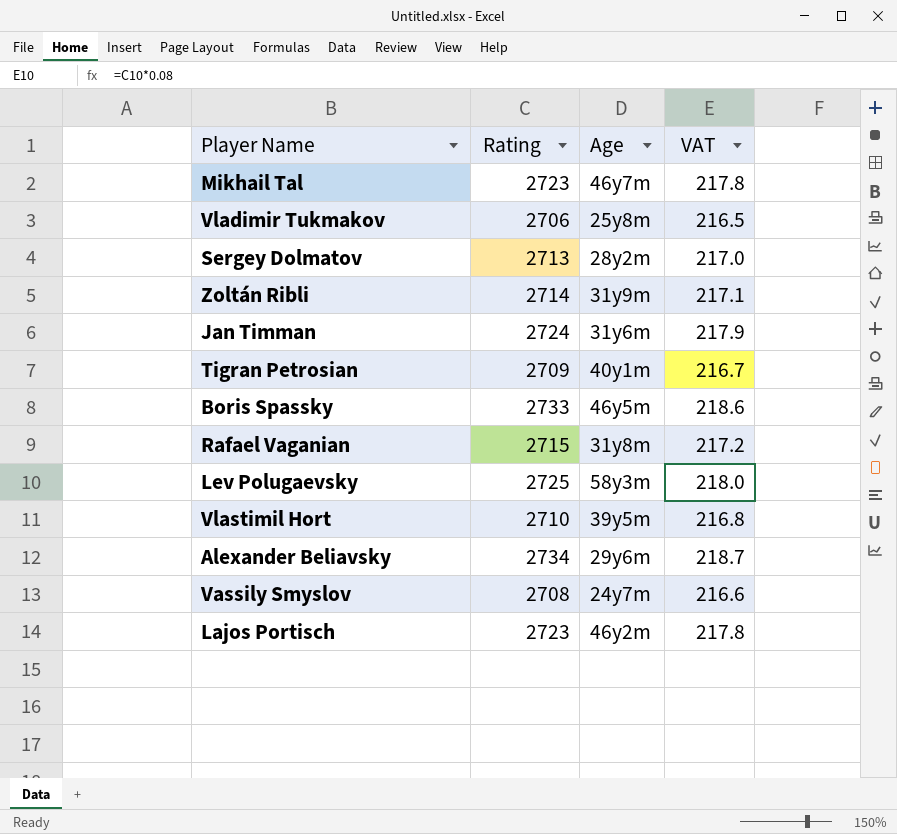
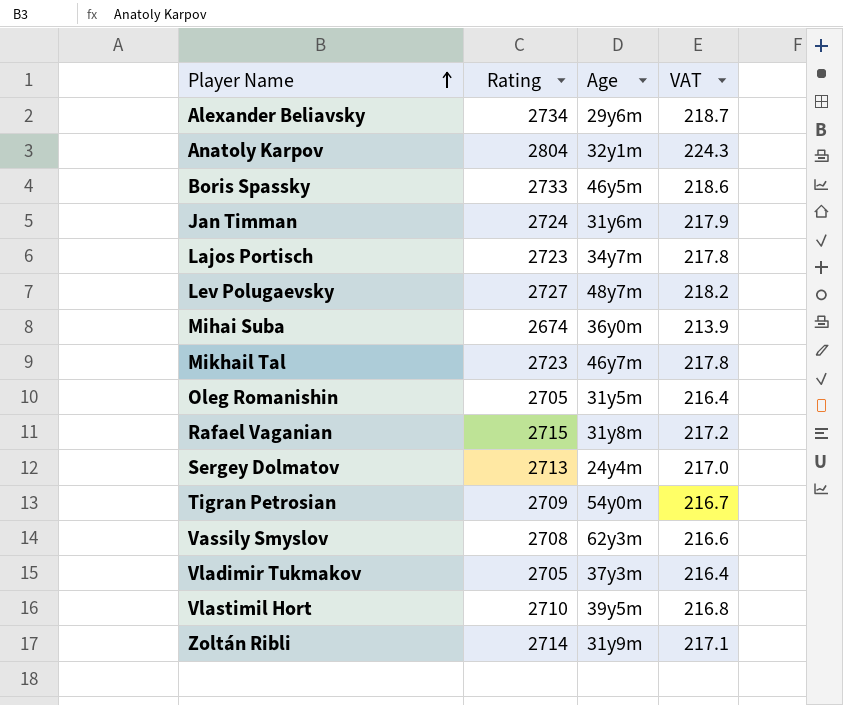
row order: none -> Player Name ascending
row Anatoly Karpov: none -> 2804 | 32y1m | 224.3
Lajos Portisch | Age: 46y2m -> 34y7m
Lev Polugaevsky | Rating: 2725 -> 2727
Lev Polugaevsky | Age: 58y3m -> 48y7m
Lev Polugaevsky | VAT: 218.0 -> 218.2
row Mihai Suba: none -> 2674 | 36y0m | 213.9
row Oleg Romanishin: none -> 2705 | 31y5m | 216.4
Sergey Dolmatov | Age: 28y2m -> 24y4m
Tigran Petrosian | Age: 40y1m -> 54y0m
Vassily Smyslov | Age: 24y7m -> 62y3m
Vladimir Tukmakov | Rating: 2706 -> 2705
Vladimir Tukmakov | Age: 25y8m -> 37y3m
Vladimir Tukmakov | VAT: 216.5 -> 216.4

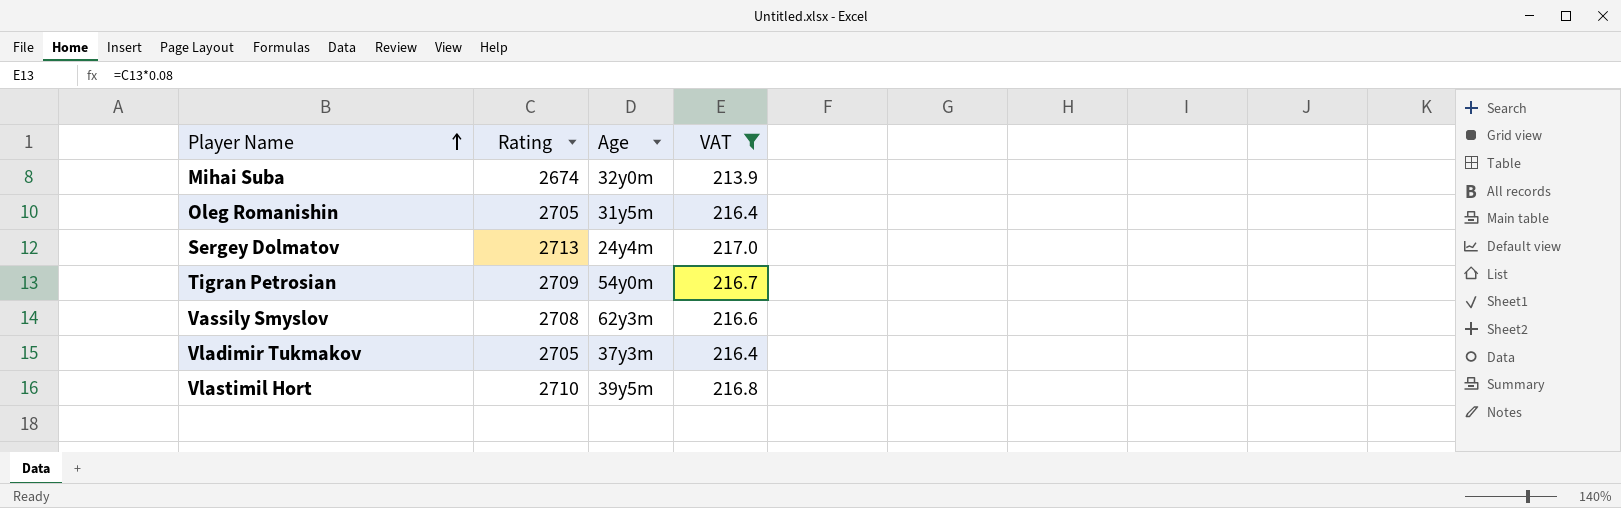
filter: none -> VAT <= 217.0
Mihai Suba | Age: 36y0m -> 32y0m

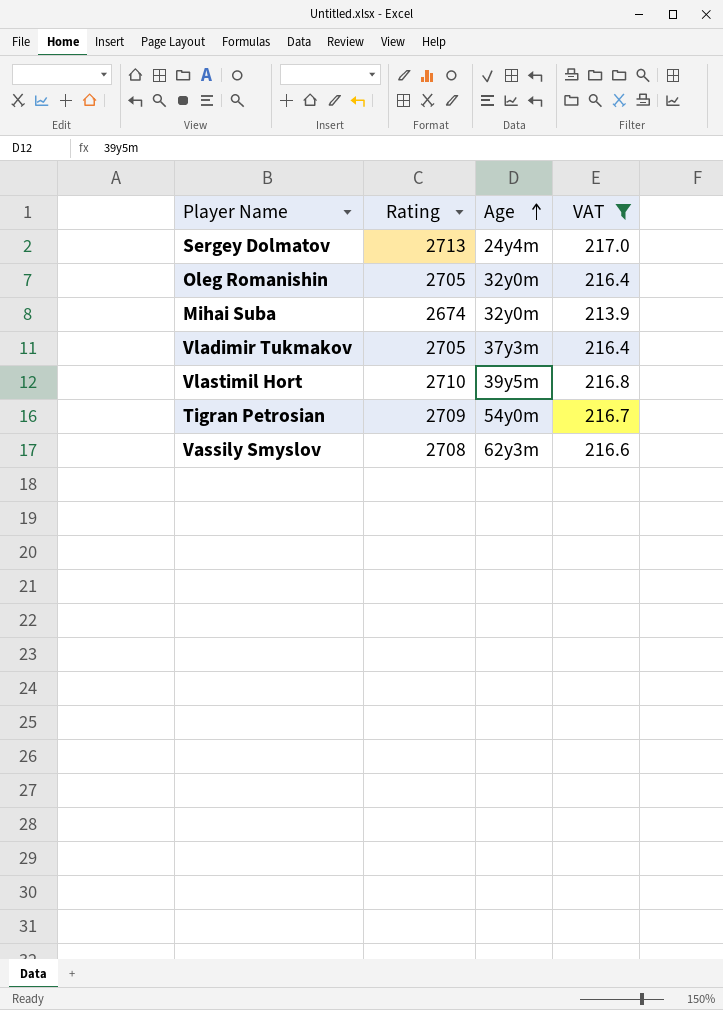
row order: Player Name ascending -> Age ascending
Oleg Romanishin | Age: 31y5m -> 32y0m

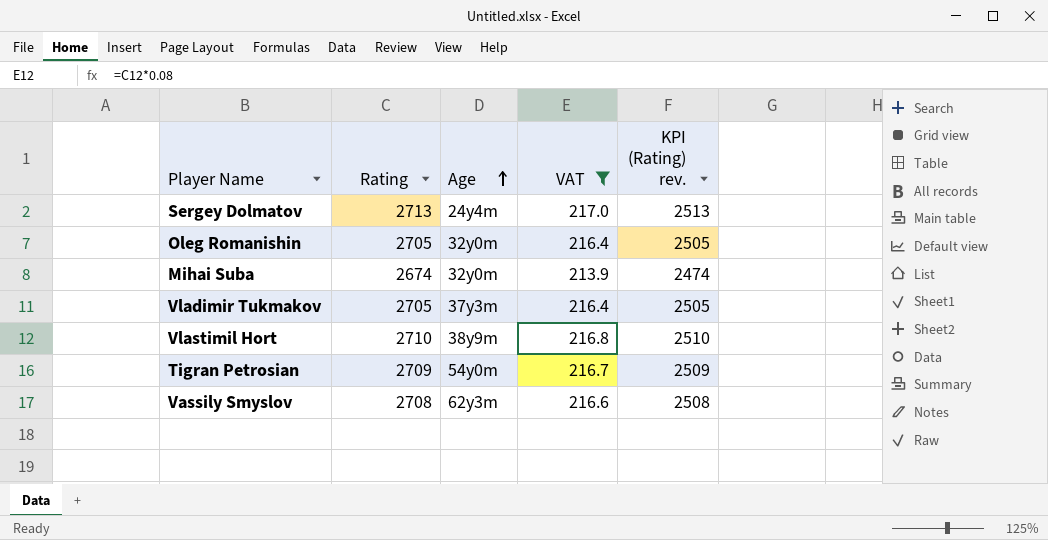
column KPI (Rating) rev. | formula: none -> [Rating] - 200
Vlastimil Hort | Age: 39y5m -> 38y9m

